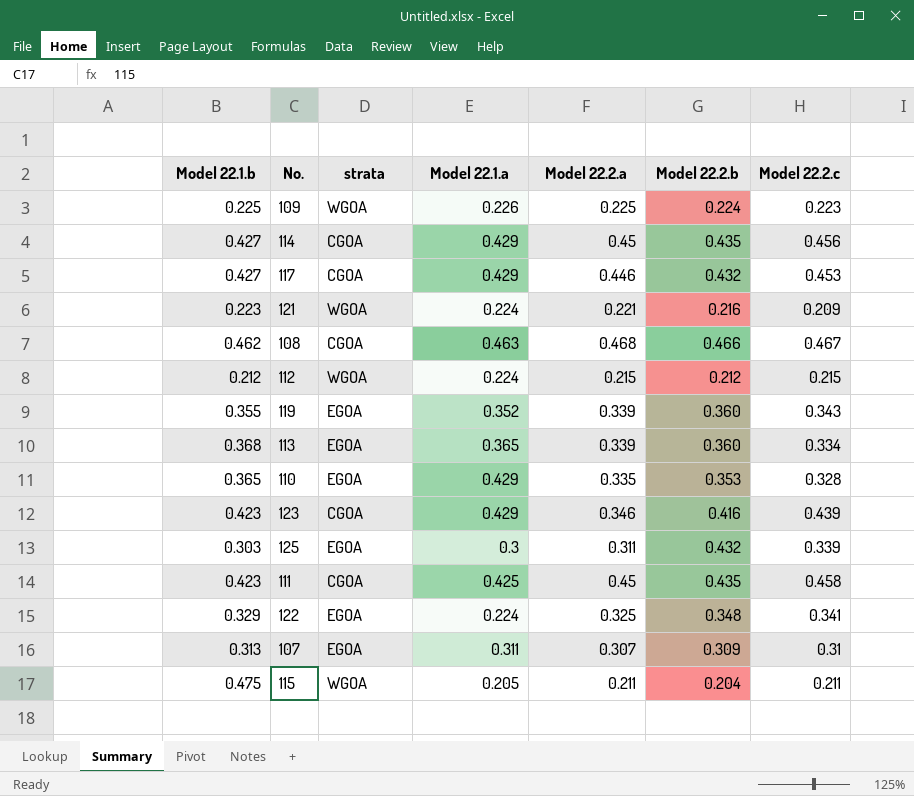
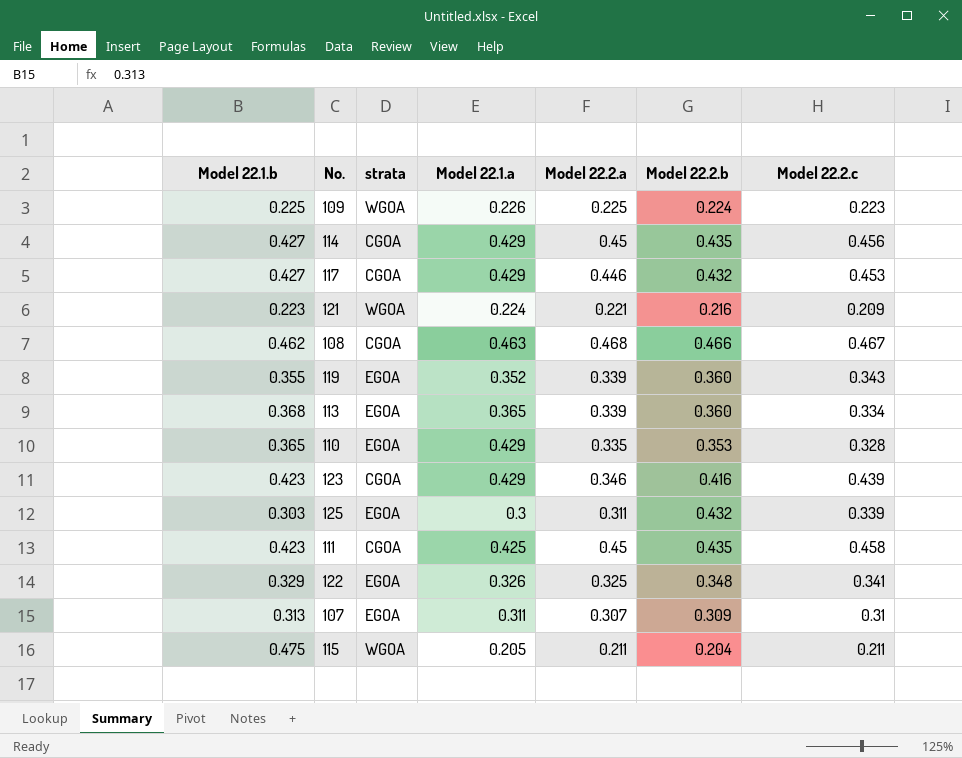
row 112: 0.212 | WGOA | 0.224 | 0.215 | 0.212 | 0.215 -> none
122 | Model 22.1.a: 0.224 -> 0.326

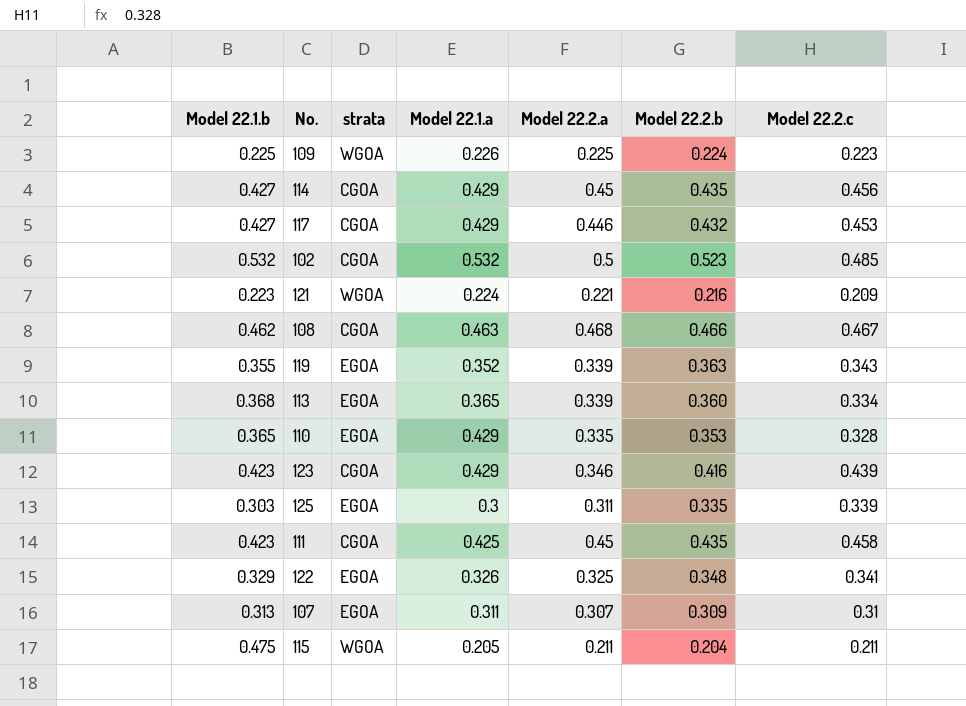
row 102: none -> 0.532 | CGOA | 0.532 | 0.5 | 0.523 | 0.485
119 | Model 22.2.b: 0.360 -> 0.363
125 | Model 22.2.b: 0.432 -> 0.335

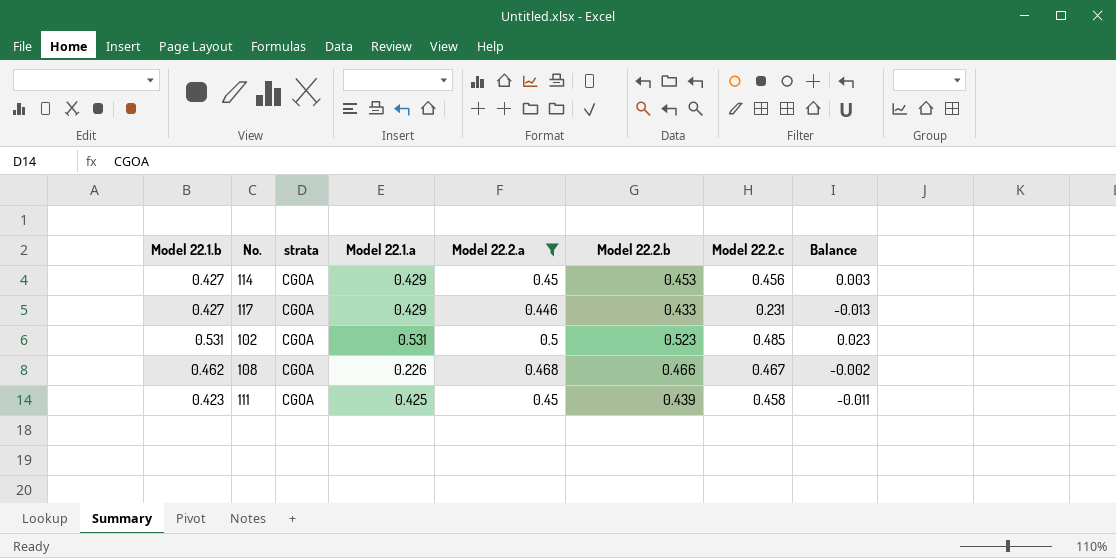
filter: none -> Model 22.2.a >= 0.446
column Balance | formula: none -> [Model 22.2.b] - [Model 22.2.a]
114 | Model 22.2.b: 0.435 -> 0.453
117 | Model 22.2.b: 0.432 -> 0.433
117 | Model 22.2.c: 0.453 -> 0.231
102 | Model 22.1.b: 0.532 -> 0.531
102 | Model 22.1.a: 0.532 -> 0.531
108 | Model 22.1.a: 0.463 -> 0.226
111 | Model 22.2.b: 0.435 -> 0.439

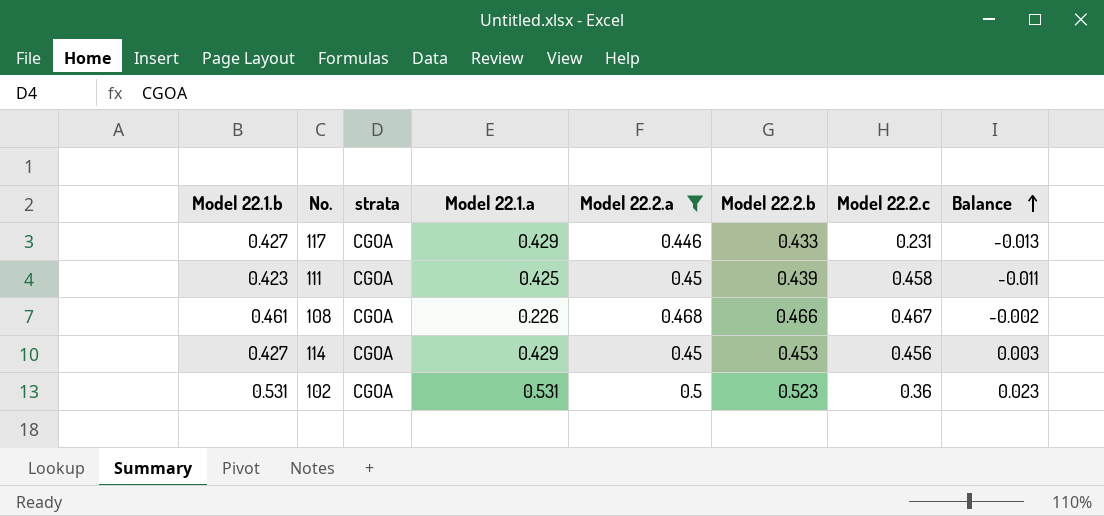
row order: none -> Balance ascending
108 | Model 22.1.b: 0.462 -> 0.461
102 | Model 22.2.c: 0.485 -> 0.36

